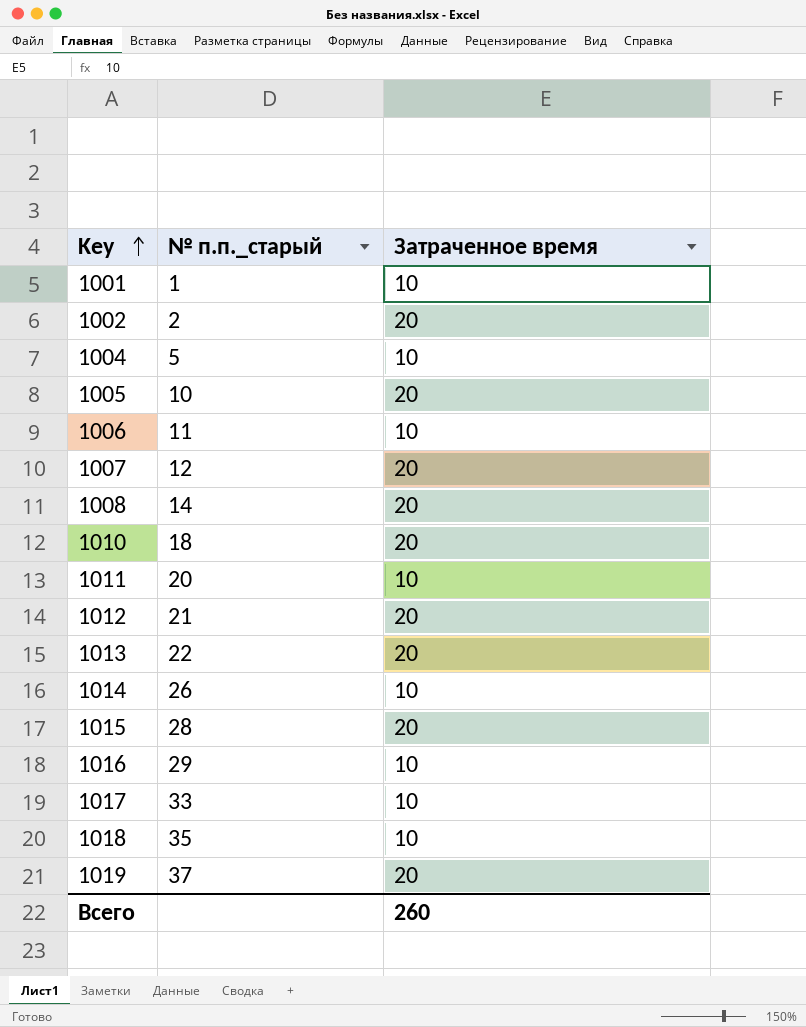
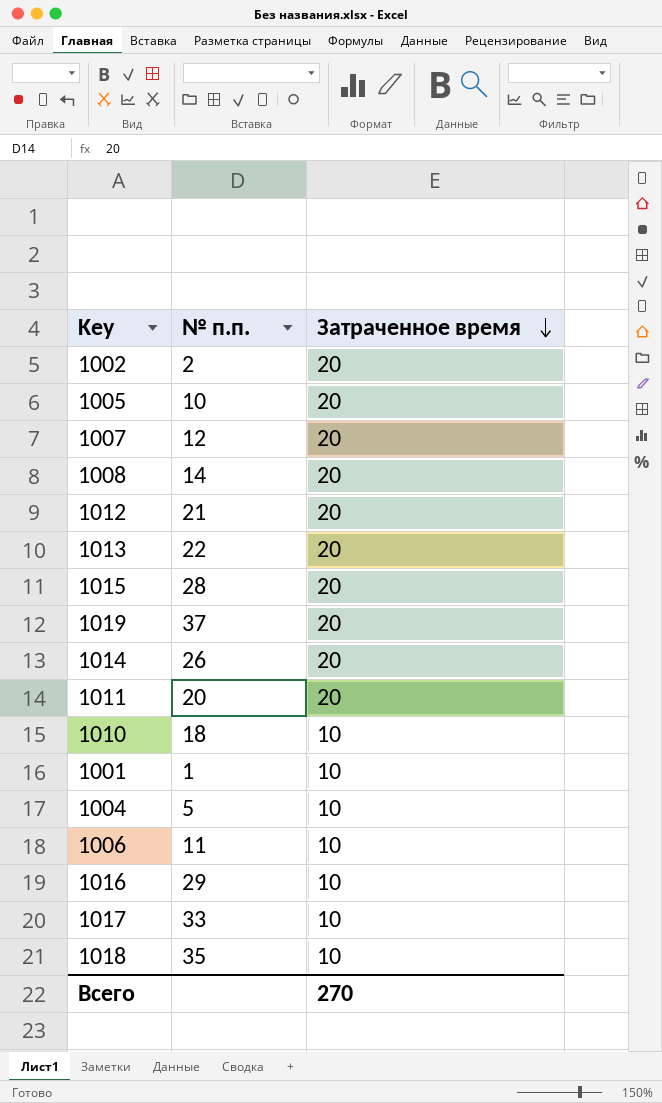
row order: Key ascending -> Затраченное время descending
column name: № п.п._старый -> № п.п.
1014 | Затраченное время: 10 -> 20
1011 | Затраченное время: 10 -> 20
1010 | Затраченное время: 20 -> 10
Всего | Затраченное время: 260 -> 270

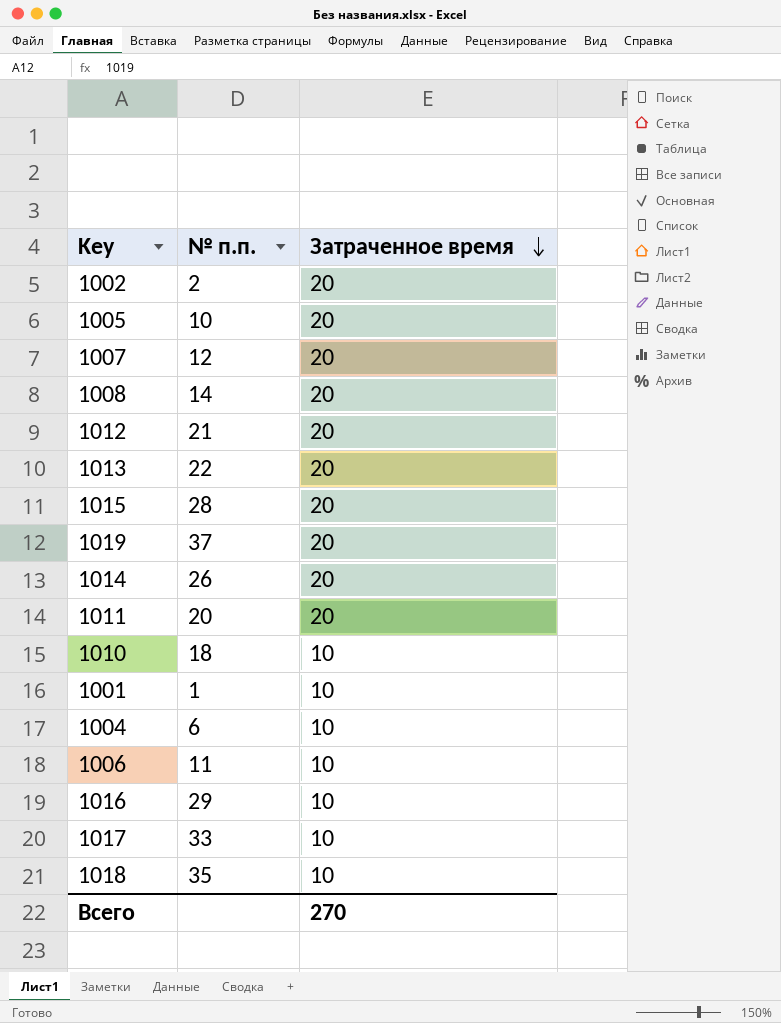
1004 | № п.п.: 5 -> 6

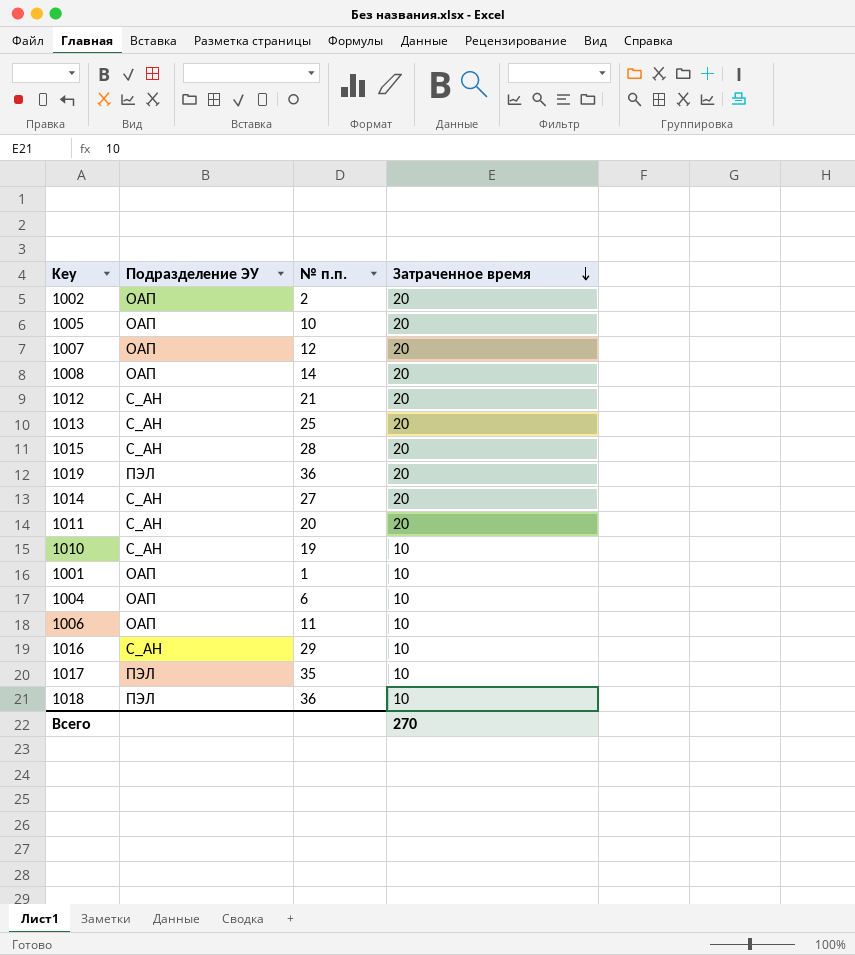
column Подразделение ЭУ | position: none -> 2
1013 | № п.п.: 22 -> 25
1019 | № п.п.: 37 -> 36
1014 | № п.п.: 26 -> 27
1010 | № п.п.: 18 -> 19
1017 | № п.п.: 33 -> 35
1018 | № п.п.: 35 -> 36

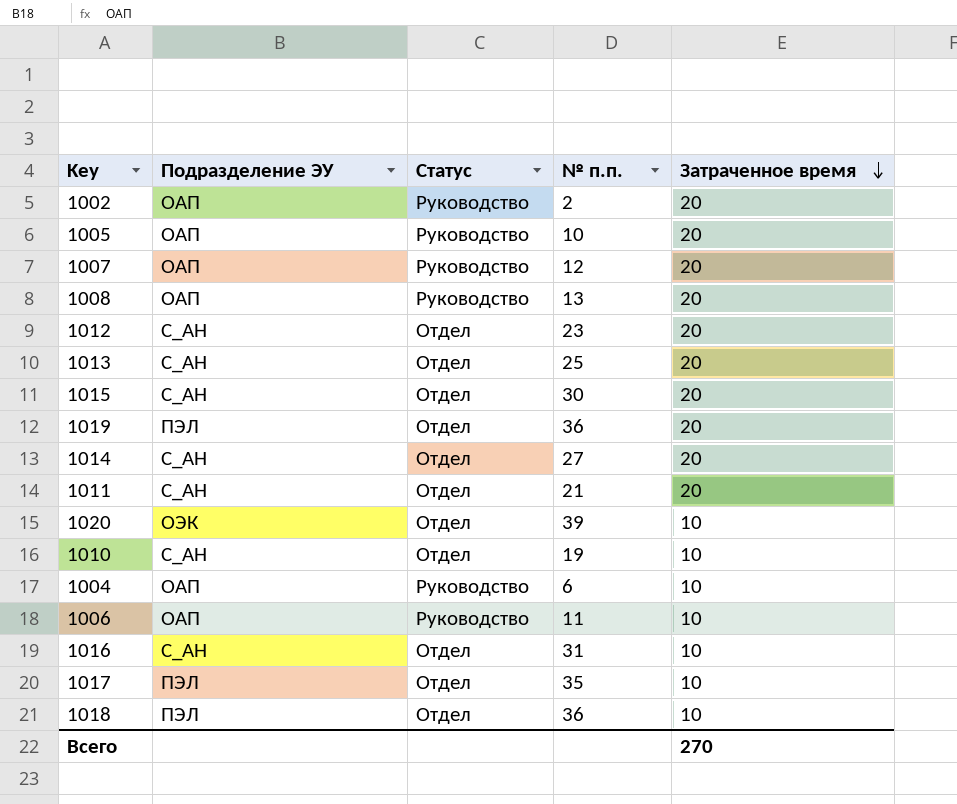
column Статус | position: none -> 3
row 1001: ОАП | 1 | 10 -> none
1008 | № п.п.: 14 -> 13
1012 | № п.п.: 21 -> 23
1015 | № п.п.: 28 -> 30
1011 | № п.п.: 20 -> 21
row 1020: none -> ОЭК | Отдел | 39 | 10
1016 | № п.п.: 29 -> 31

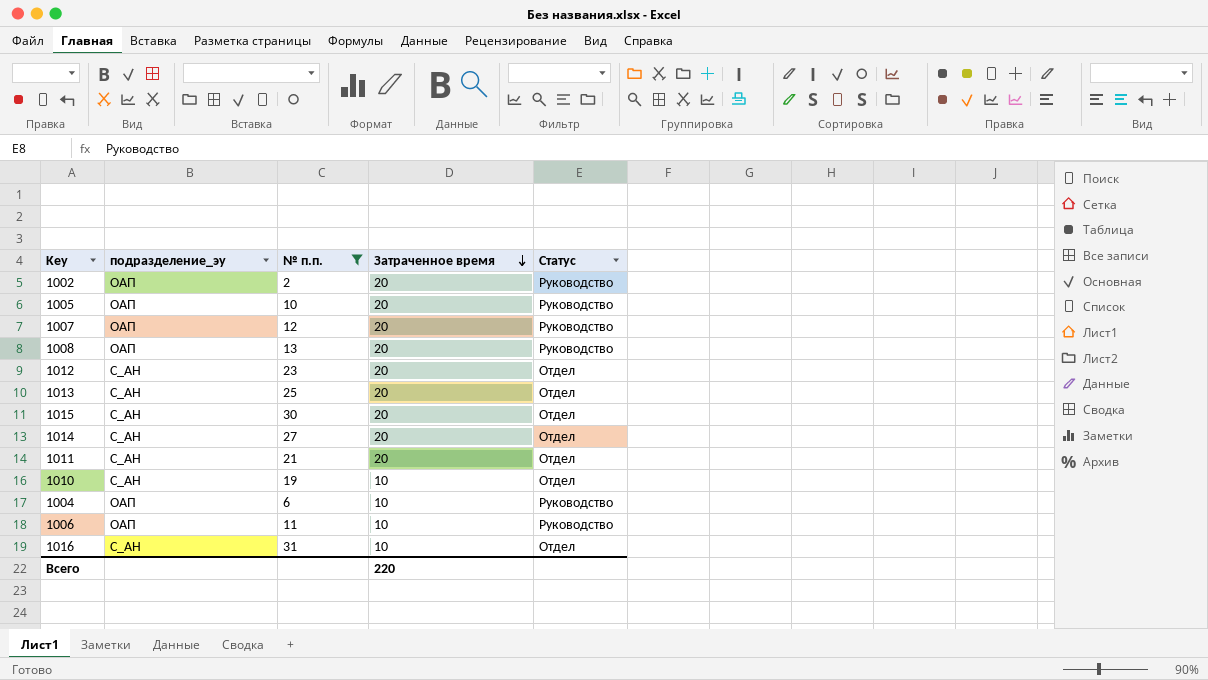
filter: none -> № п.п. <= 31
column name: Подразделение ЭУ -> подразделение_эу
column Статус | position: 3 -> 5
Всего | Затраченное время: 270 -> 220

